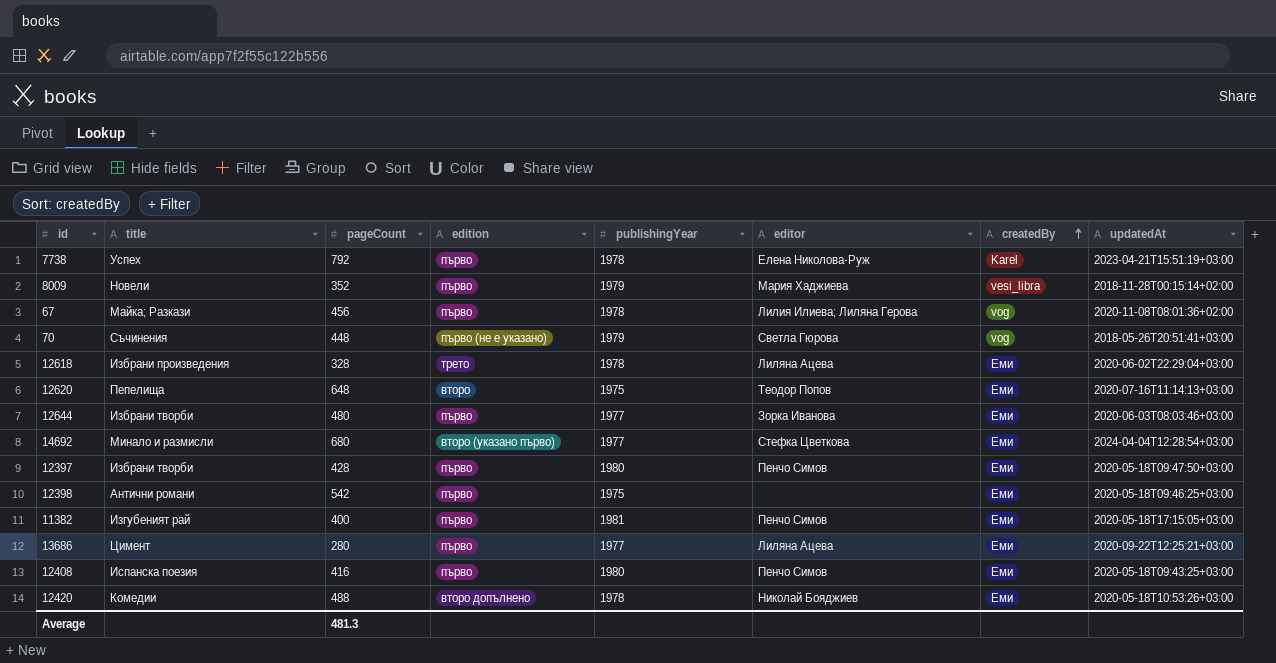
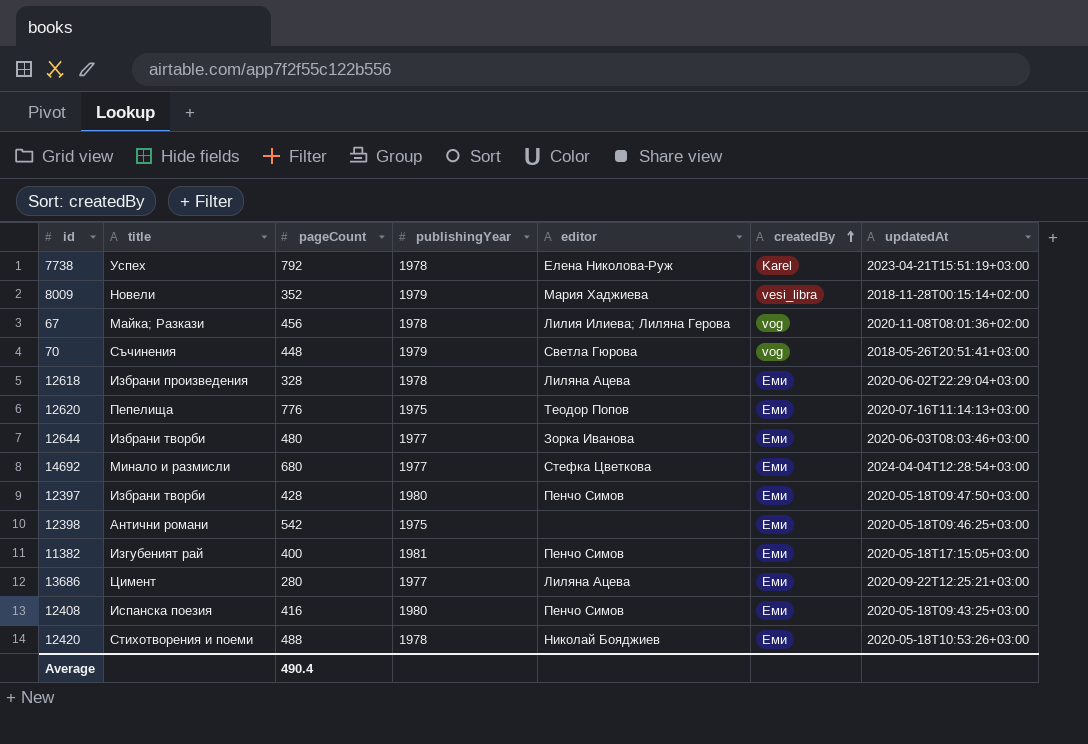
column edition | position: 4 -> none
12620 | pageCount: 648 -> 776
12420 | title: Комедии -> Стихотворения и поеми
Average | pageCount: 481.3 -> 490.4

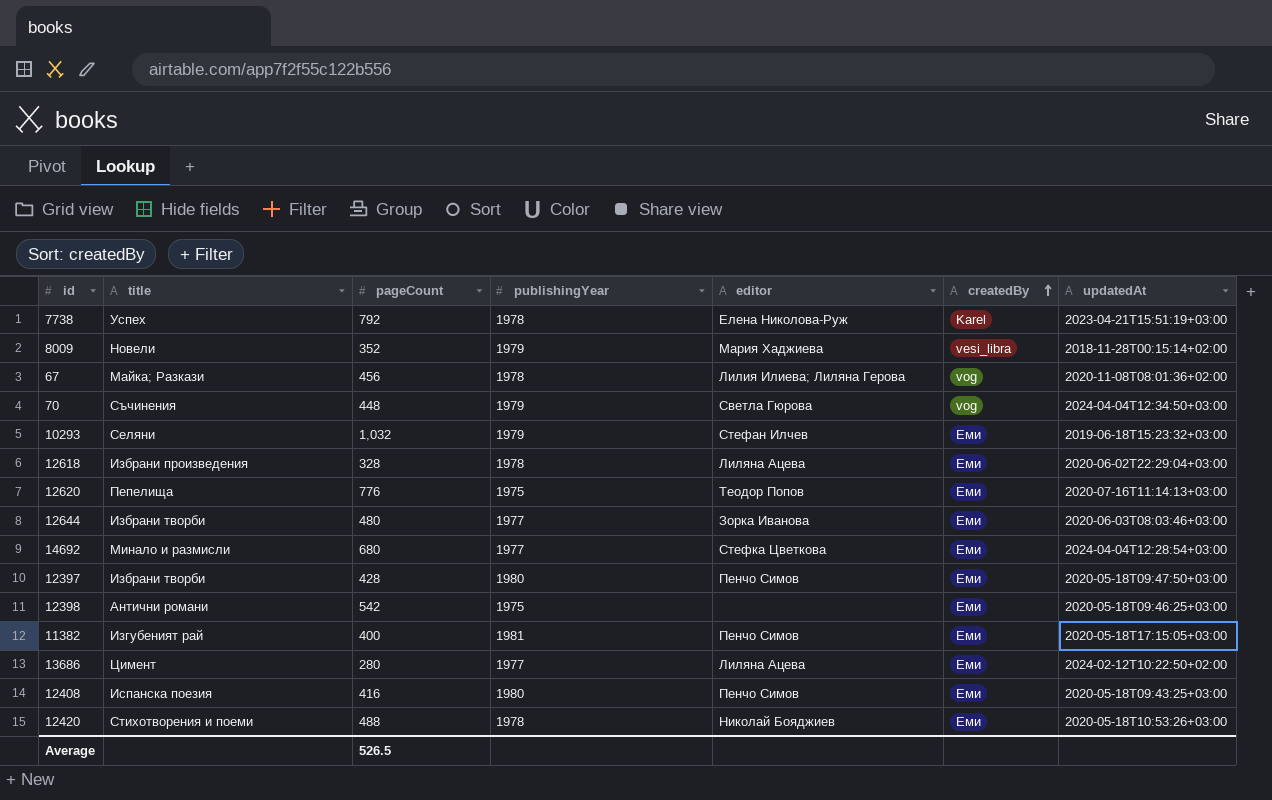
70 | updatedAt: 2018-05-26T20:51:41+03:00 -> 2024-04-04T12:34:50+03:00
row 10293: none -> Селяни | 1,032 | 1979 | Стефан Илчев | Еми | 2019-06-18T15:23:32+03:00
13686 | updatedAt: 2020-09-22T12:25:21+03:00 -> 2024-02-12T10:22:50+02:00
Average | pageCount: 490.4 -> 526.5

